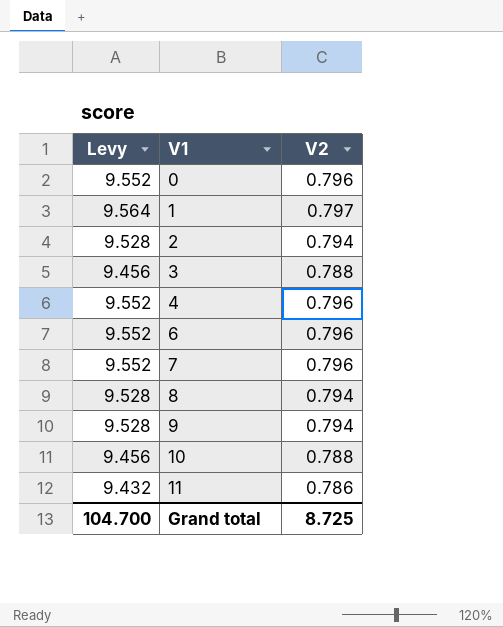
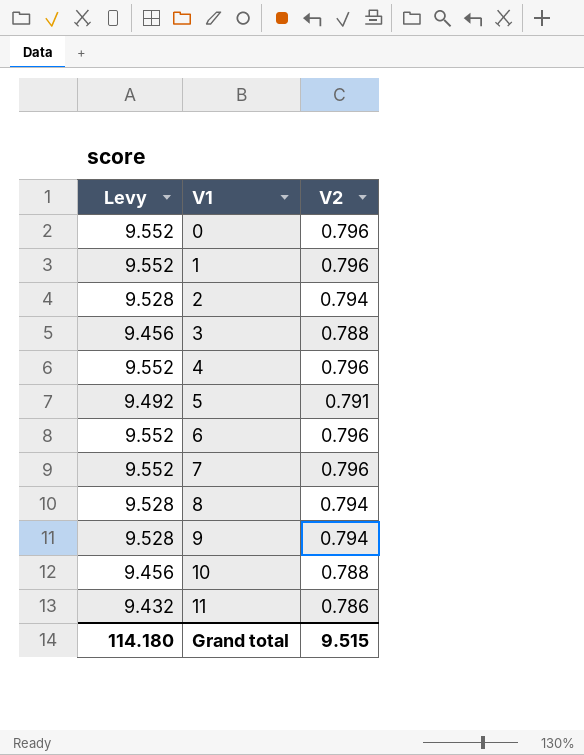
1 | Levy: 9.564 -> 9.552
1 | V2: 0.797 -> 0.796
row 5: none -> 9.492 | 0.791
Grand total | Levy: 104.700 -> 114.180
Grand total | V2: 8.725 -> 9.515

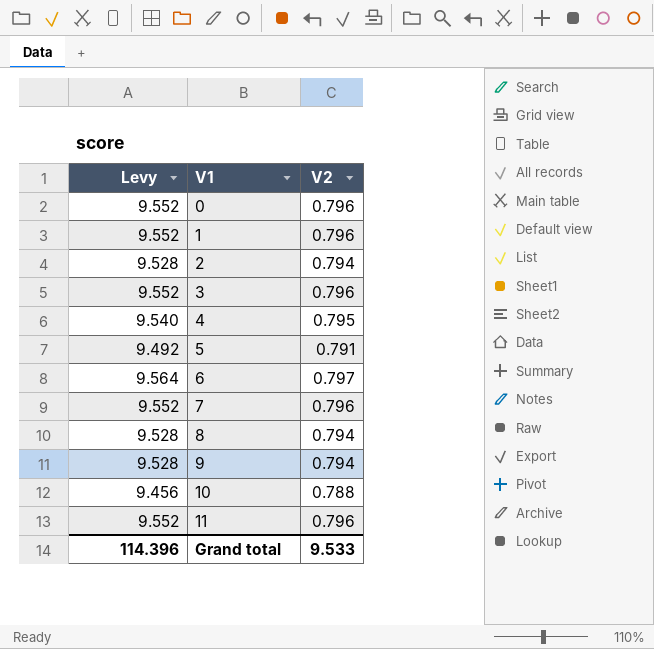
3 | Levy: 9.456 -> 9.552
3 | V2: 0.788 -> 0.796
4 | Levy: 9.552 -> 9.540
4 | V2: 0.796 -> 0.795
6 | Levy: 9.552 -> 9.564
6 | V2: 0.796 -> 0.797
11 | Levy: 9.432 -> 9.552
11 | V2: 0.786 -> 0.796
Grand total | Levy: 114.180 -> 114.396
Grand total | V2: 9.515 -> 9.533

